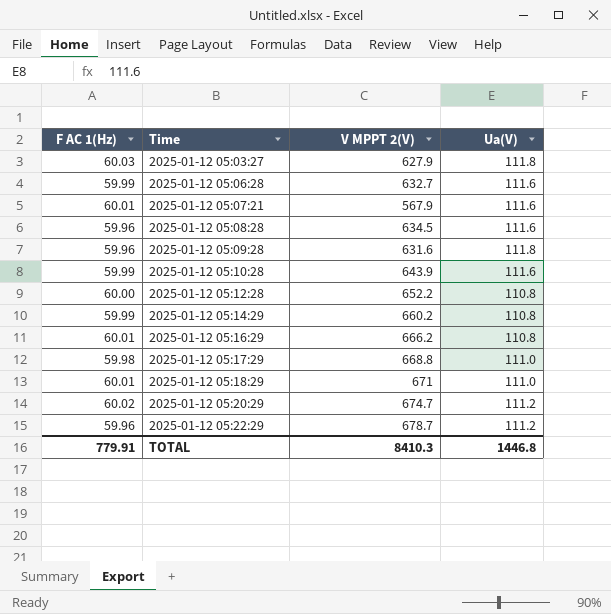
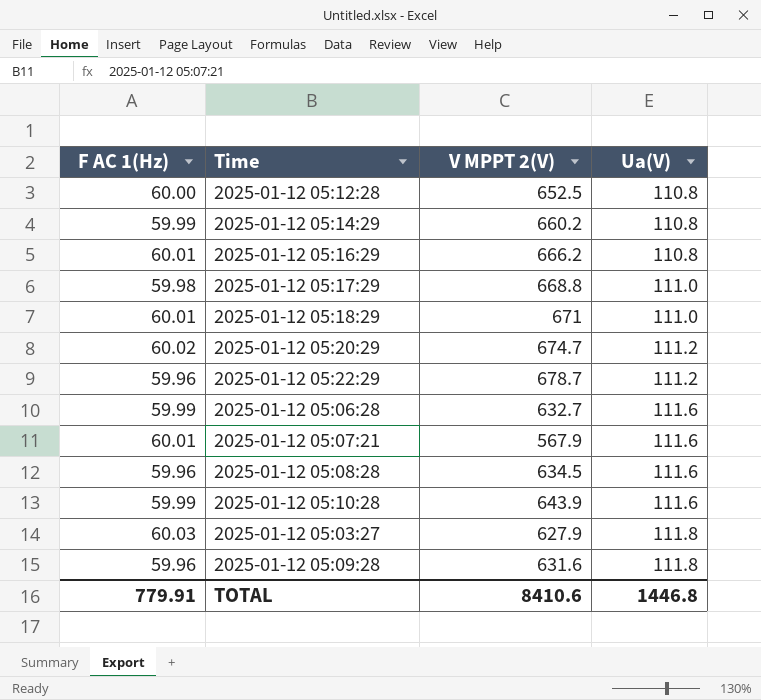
row order: Time ascending -> Ua(V) ascending
2025-01-12 05:12:28 | V MPPT 2(V): 652.2 -> 652.5
TOTAL | V MPPT 2(V): 8410.3 -> 8410.6

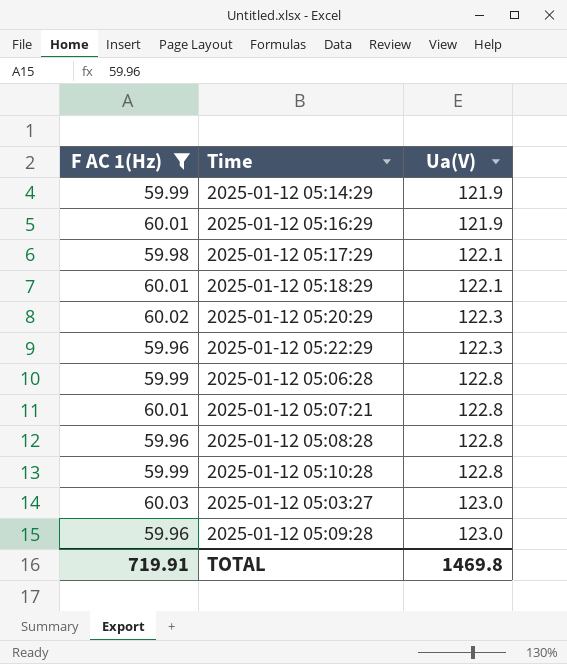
filter: none -> F AC 1(Hz) != 60.00
column V MPPT 2(V) | position: 3 -> none
2025-01-12 05:14:29 | Ua(V): 110.8 -> 121.9
2025-01-12 05:16:29 | Ua(V): 110.8 -> 121.9
2025-01-12 05:17:29 | Ua(V): 111.0 -> 122.1
2025-01-12 05:18:29 | Ua(V): 111.0 -> 122.1
2025-01-12 05:20:29 | Ua(V): 111.2 -> 122.3
2025-01-12 05:22:29 | Ua(V): 111.2 -> 122.3
2025-01-12 05:06:28 | Ua(V): 111.6 -> 122.8
2025-01-12 05:07:21 | Ua(V): 111.6 -> 122.8
2025-01-12 05:08:28 | Ua(V): 111.6 -> 122.8
2025-01-12 05:10:28 | Ua(V): 111.6 -> 122.8
2025-01-12 05:03:27 | Ua(V): 111.8 -> 123.0
2025-01-12 05:09:28 | Ua(V): 111.8 -> 123.0
TOTAL | F AC 1(Hz): 779.91 -> 719.91
TOTAL | Ua(V): 1446.8 -> 1469.8

